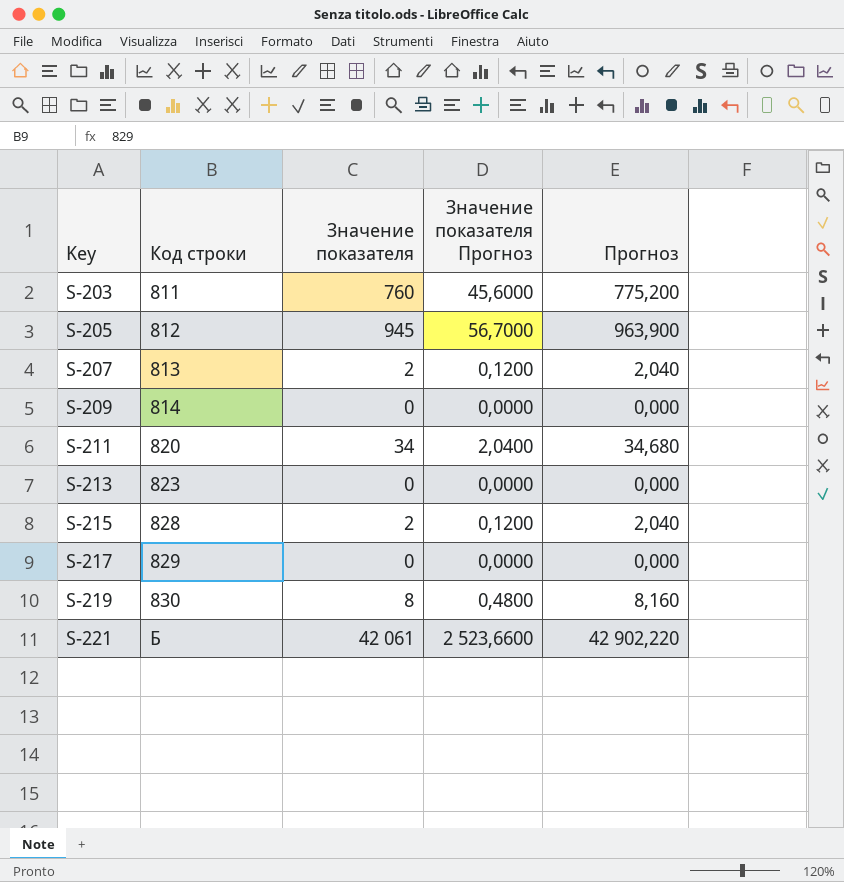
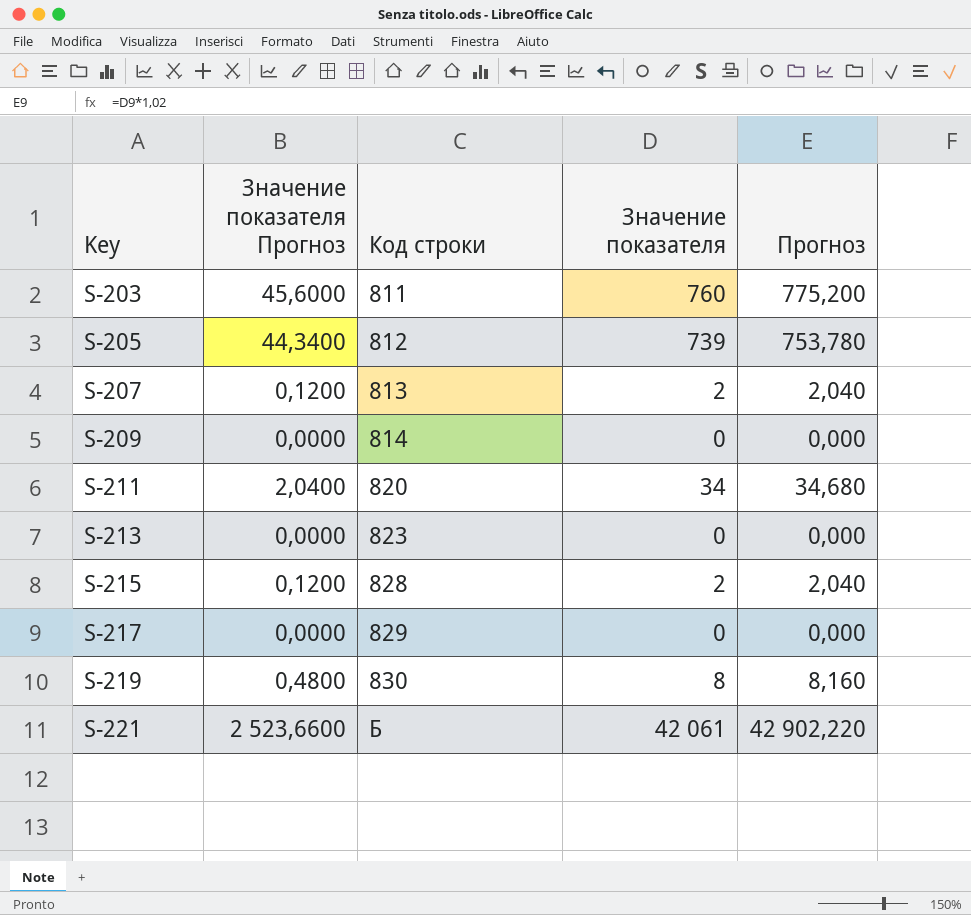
column Значение показателя Прогноз | position: 4 -> 2
S-205 | Значение показателя Прогноз: 56,7000 -> 44,3400
S-205 | Значение показателя: 945 -> 739
S-205 | Прогноз: 963,900 -> 753,780

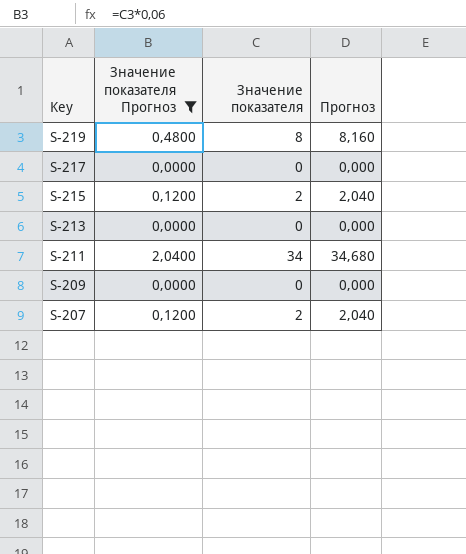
filter: none -> Значение показателя Прогноз <= 2,0400
row order: Key ascending -> Key descending
column Код строки | position: 3 -> none

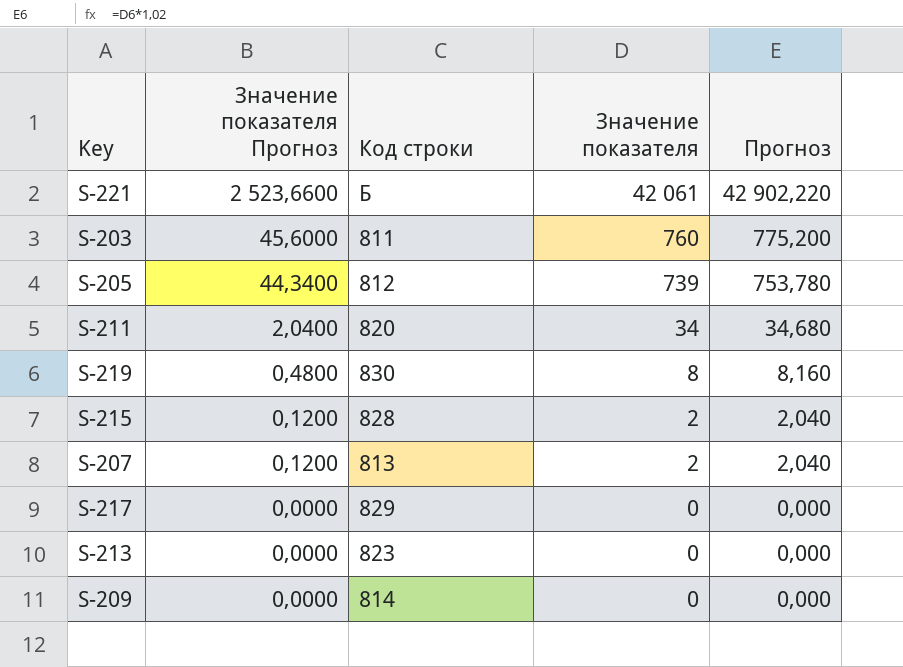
filter: Значение показателя Прогноз <= 2,0400 -> none
row order: Key descending -> Значение показателя Прогноз descending
column Код строки | position: none -> 3

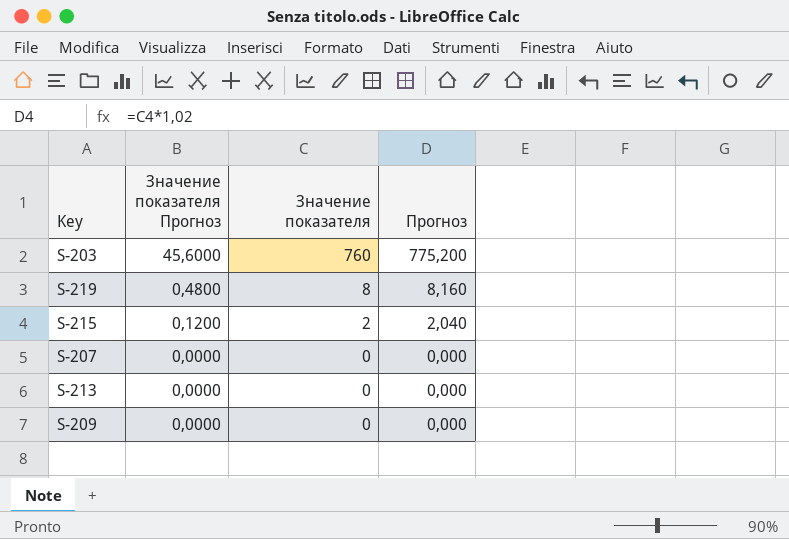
column Код строки | position: 3 -> none
row S-221: 2 523,6600 | Б | 42 061 | 42 902,220 -> none
row S-205: 44,3400 | 812 | 739 | 753,780 -> none
row S-211: 2,0400 | 820 | 34 | 34,680 -> none
row S-217: 0,0000 | 829 | 0 | 0,000 -> none
S-207 | Значение показателя Прогноз: 0,1200 -> 0,0000
S-207 | Значение показателя: 2 -> 0
S-207 | Прогноз: 2,040 -> 0,000

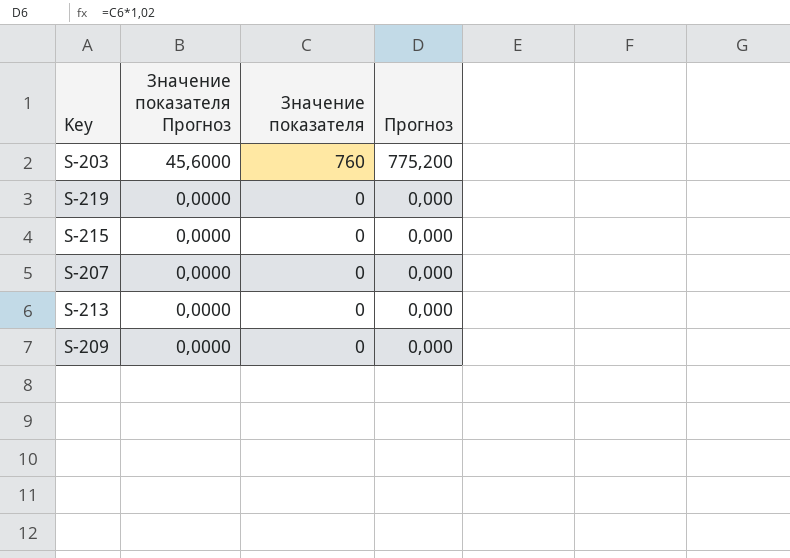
S-219 | Значение показателя Прогноз: 0,4800 -> 0,0000
S-219 | Значение показателя: 8 -> 0
S-219 | Прогноз: 8,160 -> 0,000
S-215 | Значение показателя Прогноз: 0,1200 -> 0,0000
S-215 | Значение показателя: 2 -> 0
S-215 | Прогноз: 2,040 -> 0,000

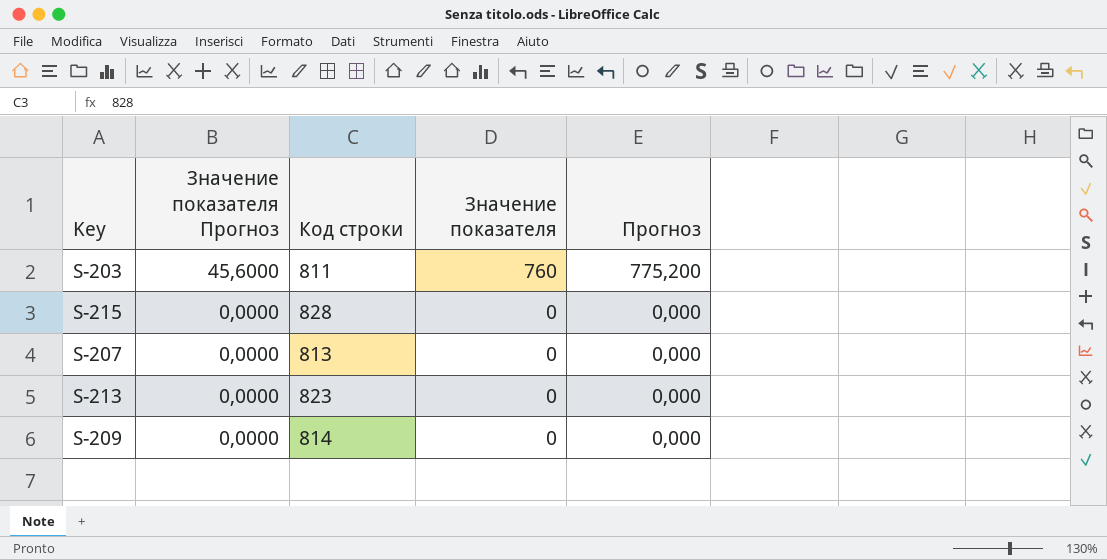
column Код строки | position: none -> 3
row S-219: 0,0000 | 0 | 0,000 -> none

